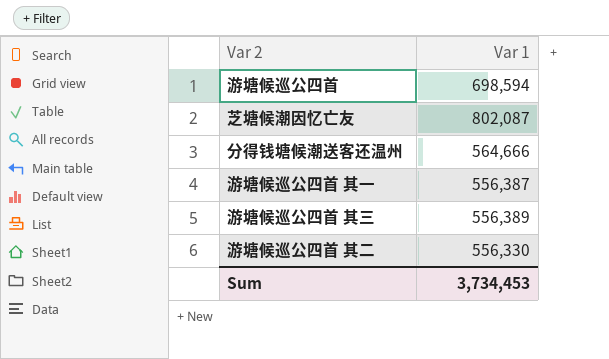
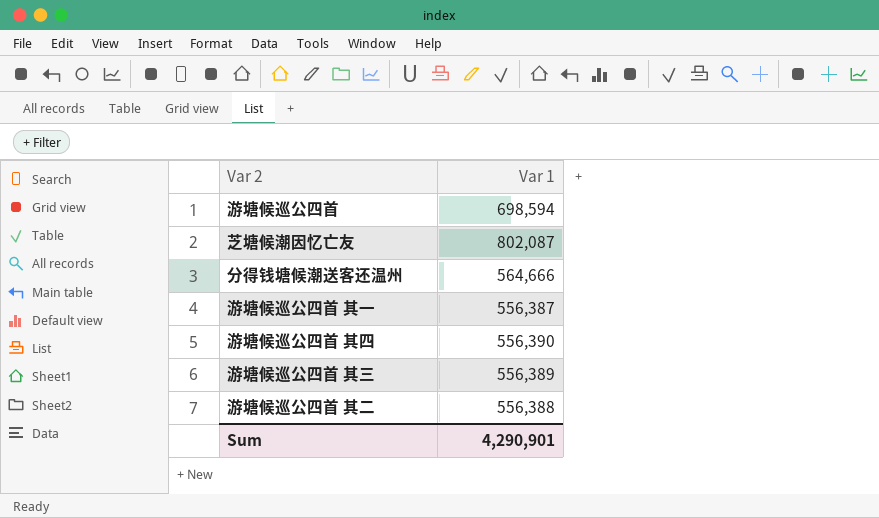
row 游塘候巡公四首 其四: none -> 556,390
游塘候巡公四首 其二 | Var 1: 556,330 -> 556,388
Sum | Var 1: 3,734,453 -> 4,290,901

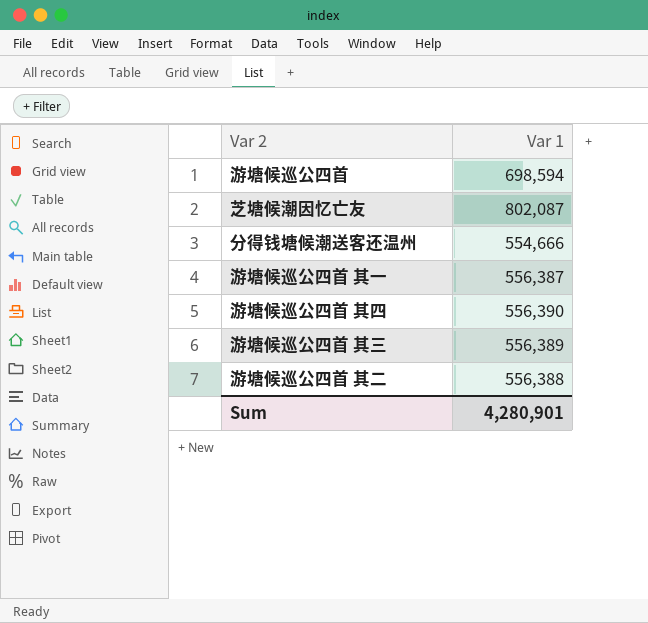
分得钱塘候潮送客还温州 | Var 1: 564,666 -> 554,666
Sum | Var 1: 4,290,901 -> 4,280,901

